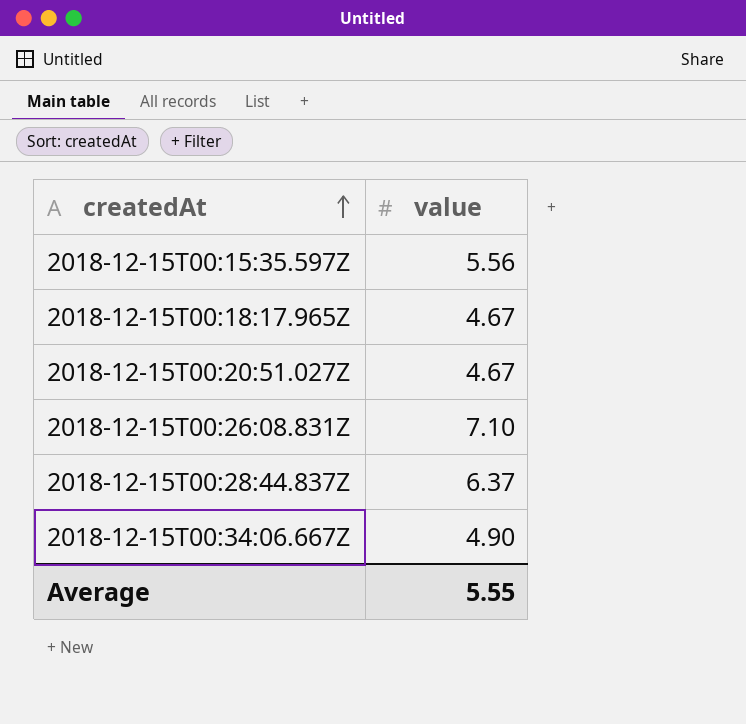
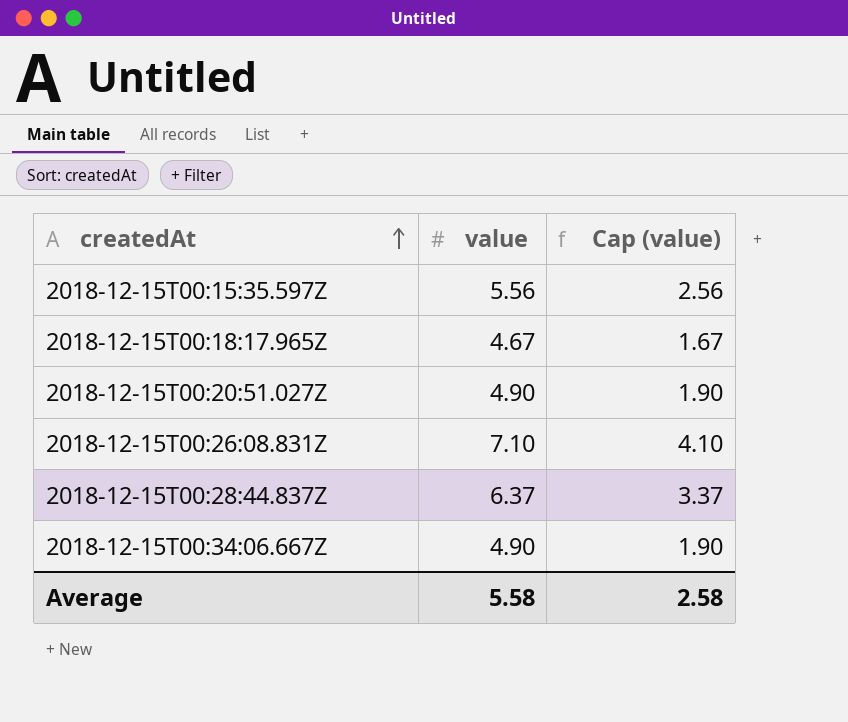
column Cap (value) | formula: none -> [value] - 3
2018-12-15T00:20:51.027Z | value: 4.67 -> 4.90
Average | value: 5.55 -> 5.58

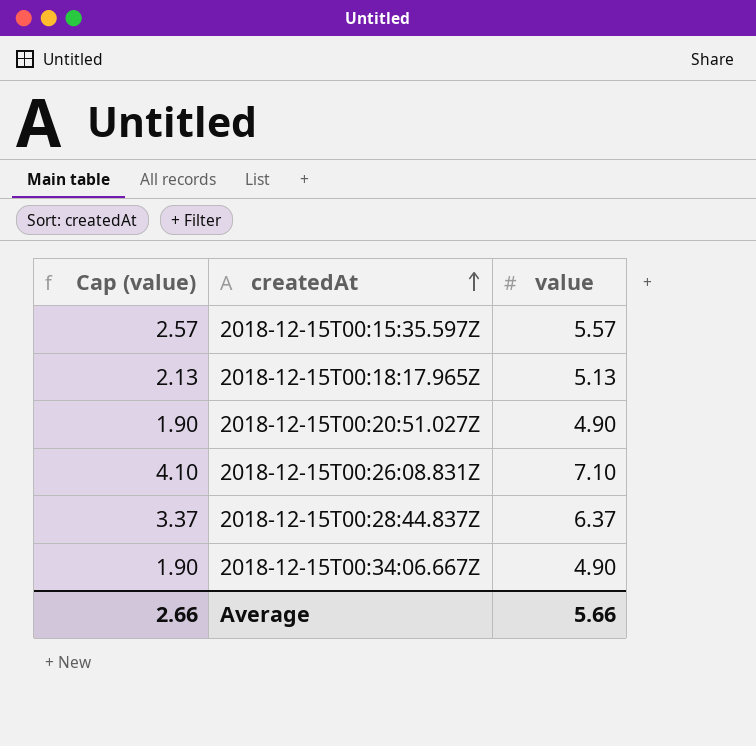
column Cap (value) | position: 3 -> 1
2018-12-15T00:15:35.597Z | Cap (value): 2.56 -> 2.57
2018-12-15T00:15:35.597Z | value: 5.56 -> 5.57
2018-12-15T00:18:17.965Z | Cap (value): 1.67 -> 2.13
2018-12-15T00:18:17.965Z | value: 4.67 -> 5.13
Average | Cap (value): 2.58 -> 2.66
Average | value: 5.58 -> 5.66

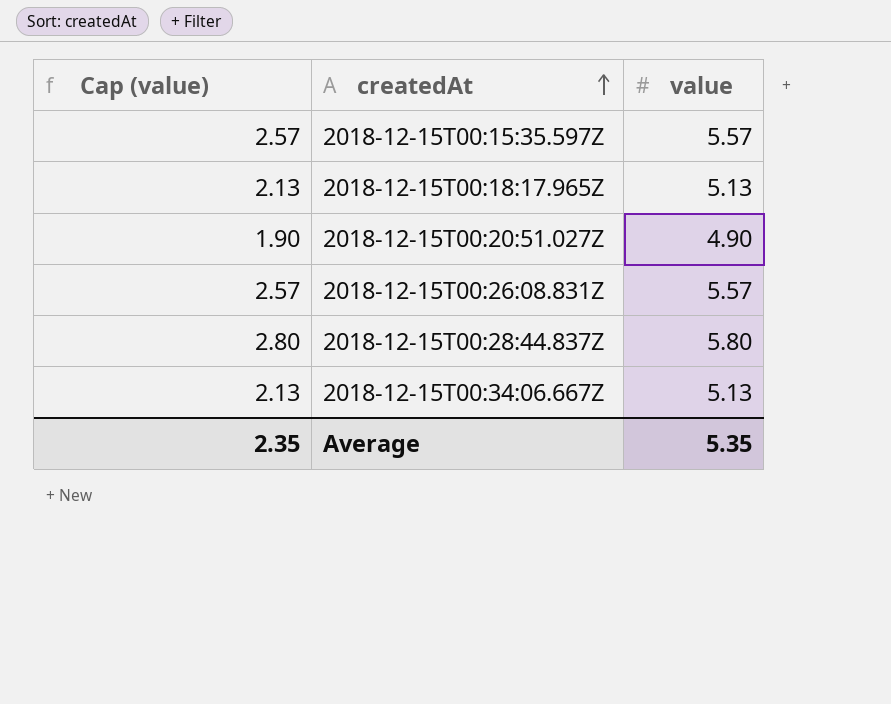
2018-12-15T00:26:08.831Z | Cap (value): 4.10 -> 2.57
2018-12-15T00:26:08.831Z | value: 7.10 -> 5.57
2018-12-15T00:28:44.837Z | Cap (value): 3.37 -> 2.80
2018-12-15T00:28:44.837Z | value: 6.37 -> 5.80
2018-12-15T00:34:06.667Z | Cap (value): 1.90 -> 2.13
2018-12-15T00:34:06.667Z | value: 4.90 -> 5.13
Average | Cap (value): 2.66 -> 2.35
Average | value: 5.66 -> 5.35

